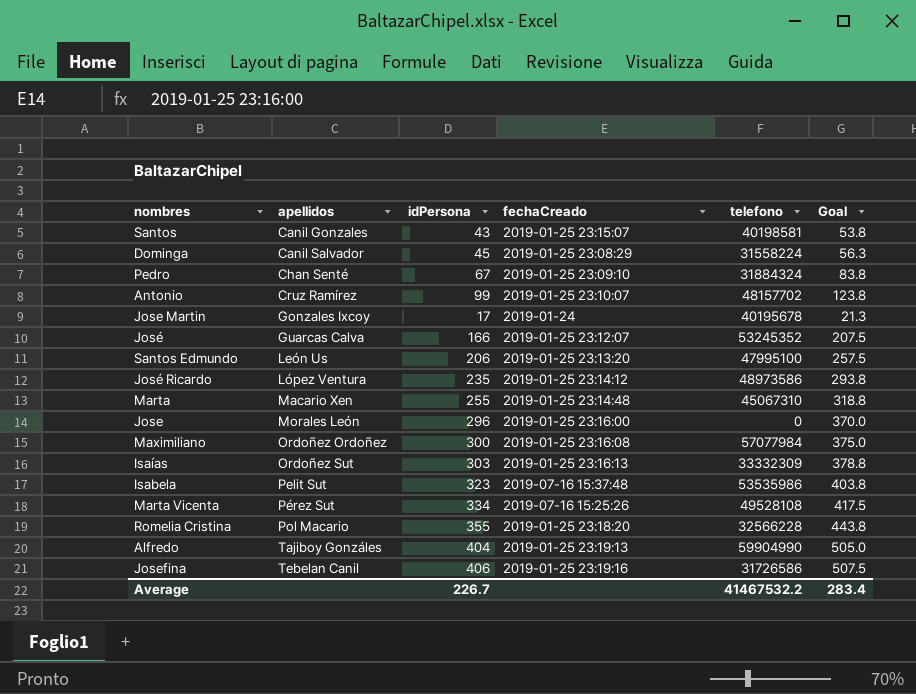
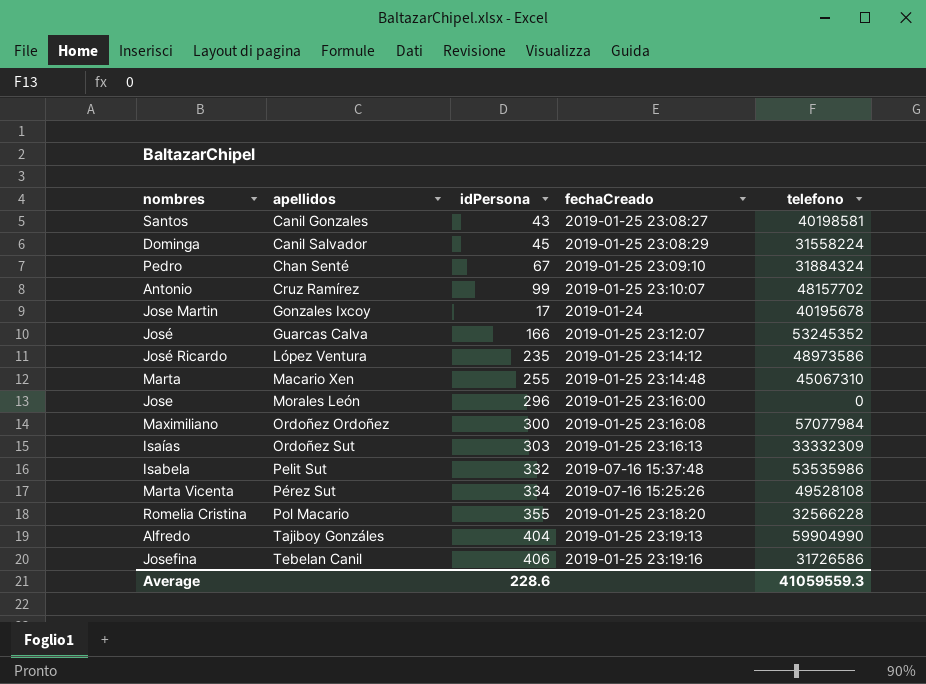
column Goal | formula: [idPersona] * 1.25 -> none
row Santos Edmundo: León Us | 206 | 2019-01-25 23:13:20 | 47995100 | 257.5 -> none
Santos | fechaCreado: 2019-01-25 23:15:07 -> 2019-01-25 23:08:27
Isabela | idPersona: 323 -> 332
Average | idPersona: 226.7 -> 228.6
Average | telefono: 41467532.2 -> 41059559.3

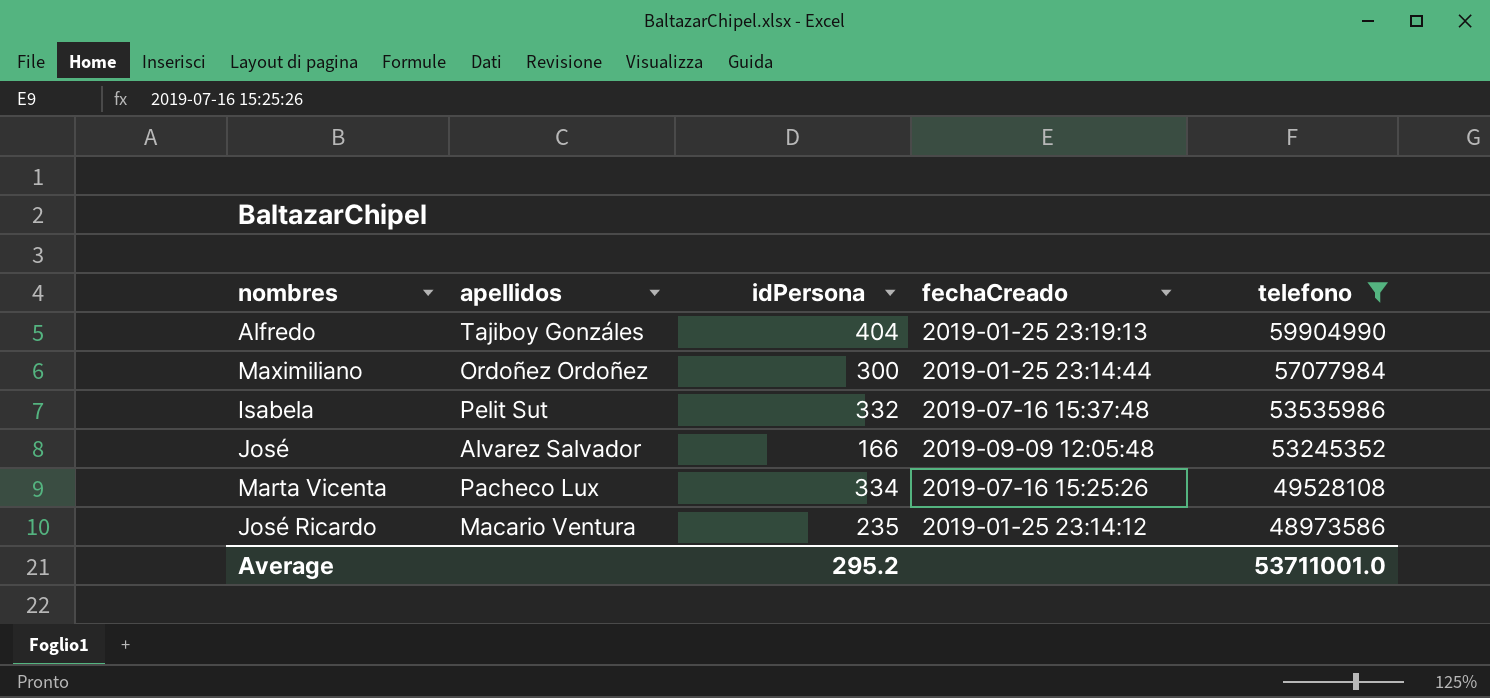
filter: none -> telefono >= 48973586
row order: apellidos ascending -> telefono descending
Maximiliano | fechaCreado: 2019-01-25 23:16:08 -> 2019-01-25 23:14:44
José | apellidos: Guarcas Calva -> Alvarez Salvador
José | fechaCreado: 2019-01-25 23:12:07 -> 2019-09-09 12:05:48
Marta Vicenta | apellidos: Pérez Sut -> Pacheco Lux
José Ricardo | apellidos: López Ventura -> Macario Ventura
Average | idPersona: 228.6 -> 295.2
Average | telefono: 41059559.3 -> 53711001.0

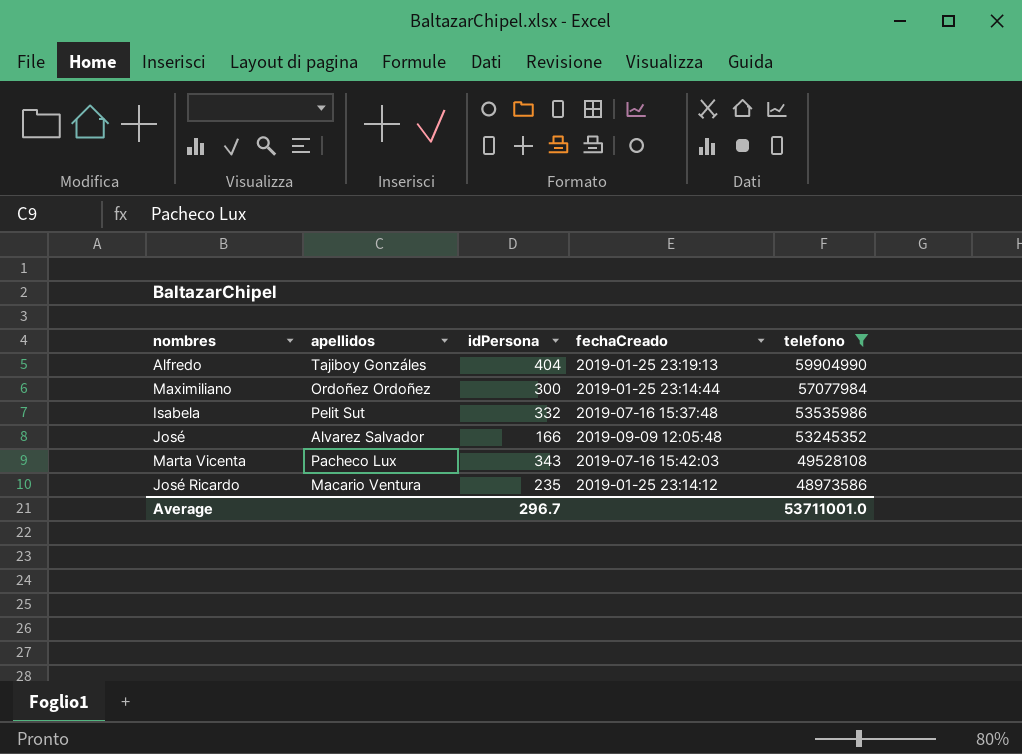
Marta Vicenta | idPersona: 334 -> 343
Marta Vicenta | fechaCreado: 2019-07-16 15:25:26 -> 2019-07-16 15:42:03
Average | idPersona: 295.2 -> 296.7

